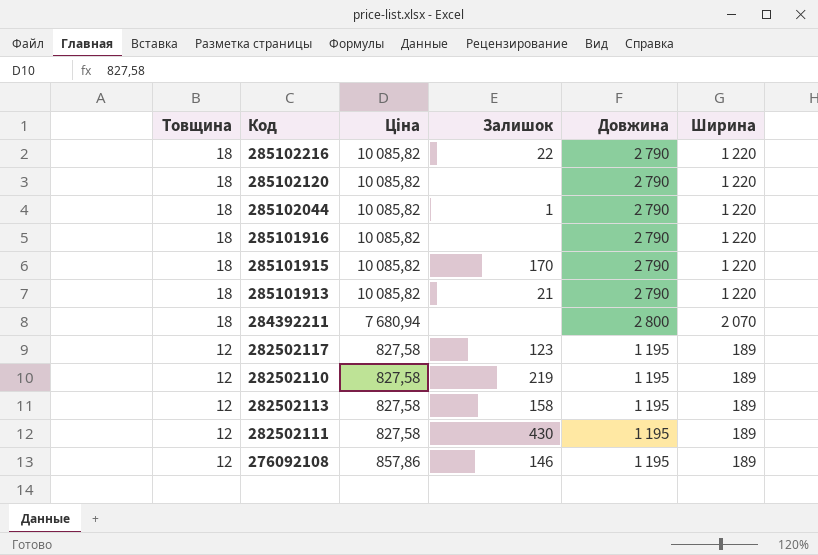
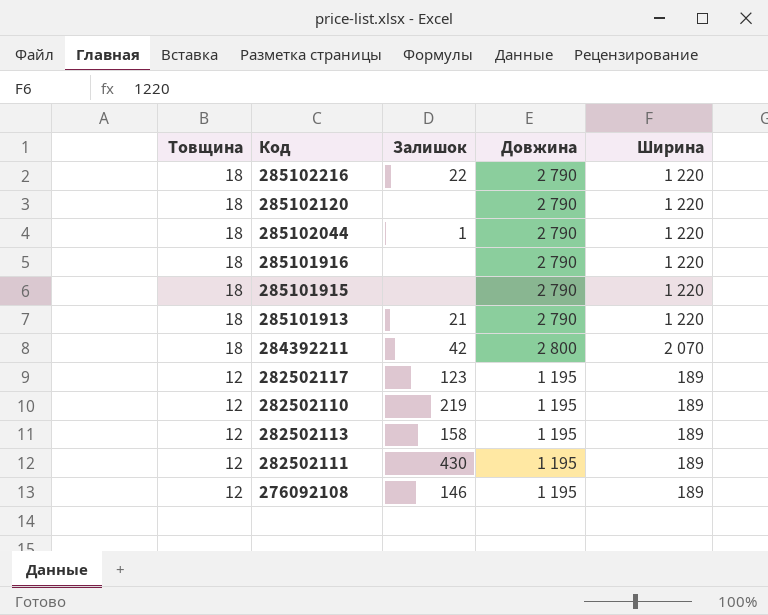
column Ціна | position: 3 -> none
285101915 | Залишок: 170 -> none
284392211 | Залишок: none -> 42

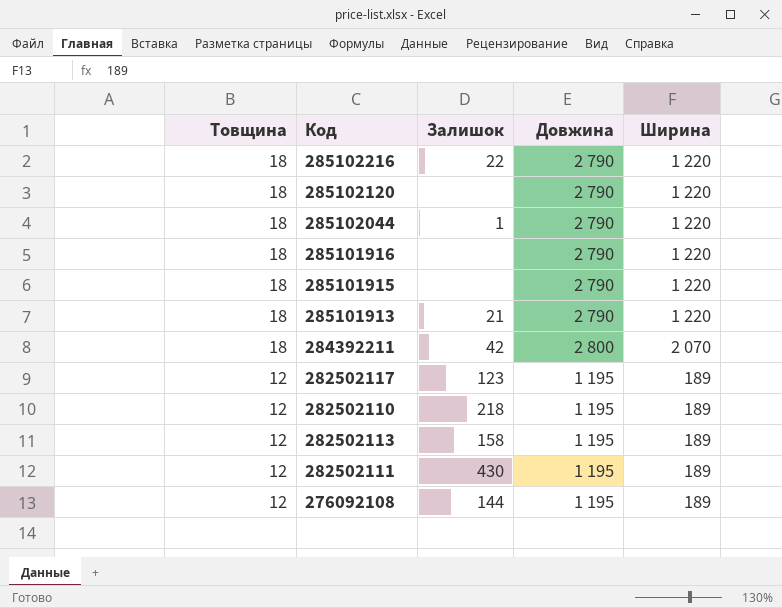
282502110 | Залишок: 219 -> 218
276092108 | Залишок: 146 -> 144

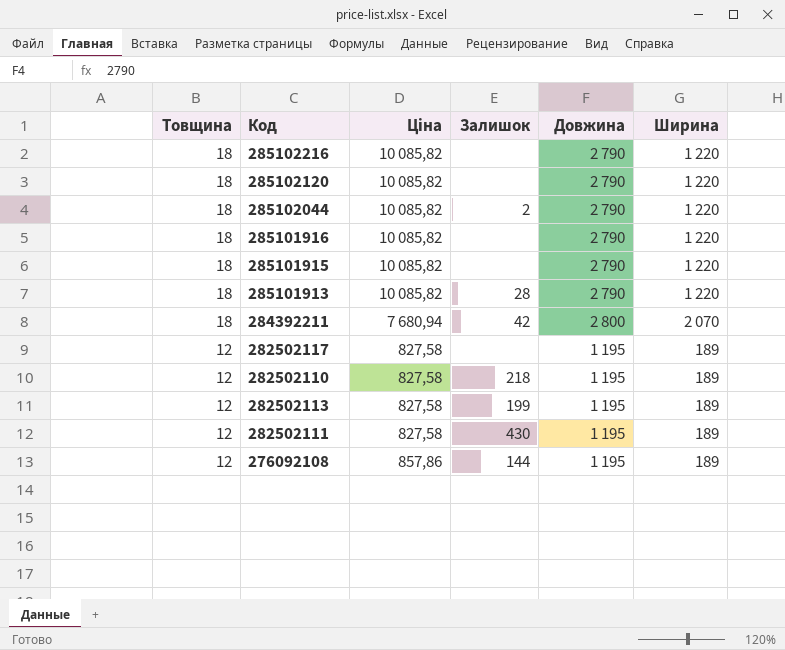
column Ціна | position: none -> 3
285102216 | Залишок: 22 -> none
285102044 | Залишок: 1 -> 2
285101913 | Залишок: 21 -> 28
282502117 | Залишок: 123 -> none
282502113 | Залишок: 158 -> 199

